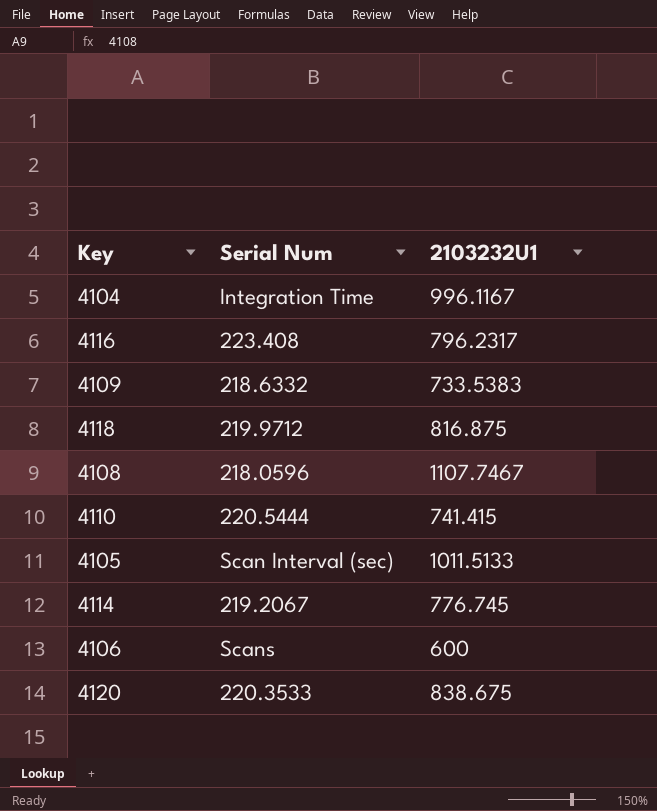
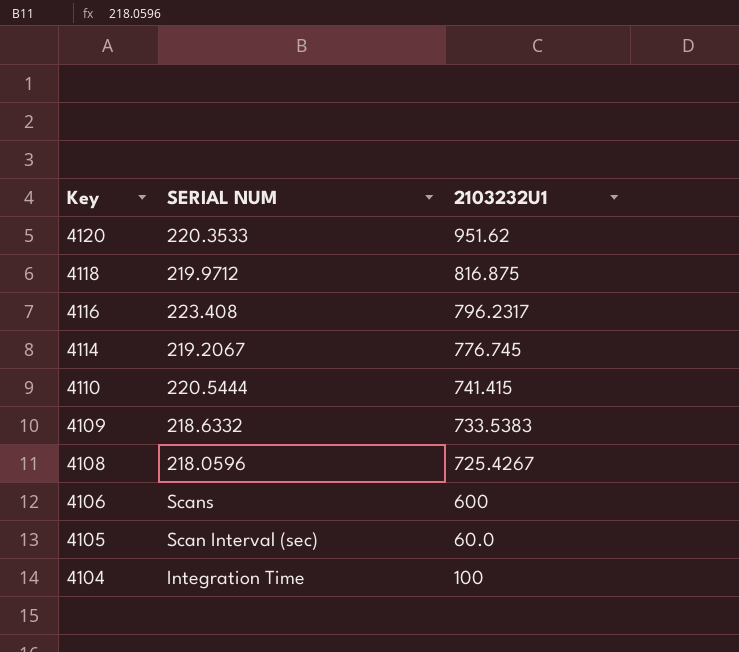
row order: none -> Key descending
column name: Serial Num -> SERIAL NUM
4120 | 2103232U1: 838.675 -> 951.62
4108 | 2103232U1: 1107.7467 -> 725.4267
4105 | 2103232U1: 1011.5133 -> 60.0
4104 | 2103232U1: 996.1167 -> 100

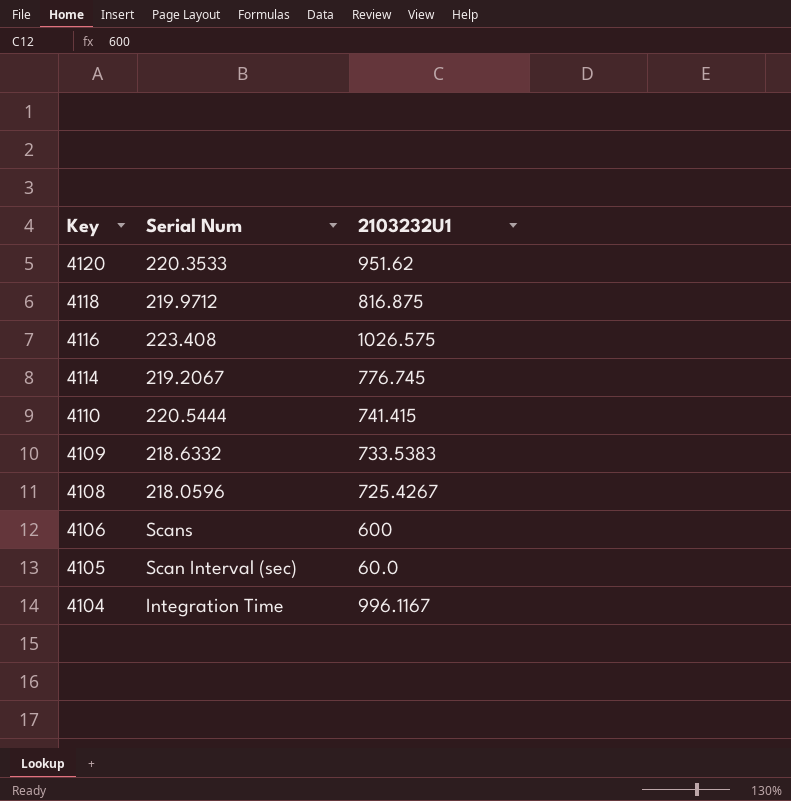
column name: SERIAL NUM -> Serial Num
4116 | 2103232U1: 796.2317 -> 1026.575
4104 | 2103232U1: 100 -> 996.1167

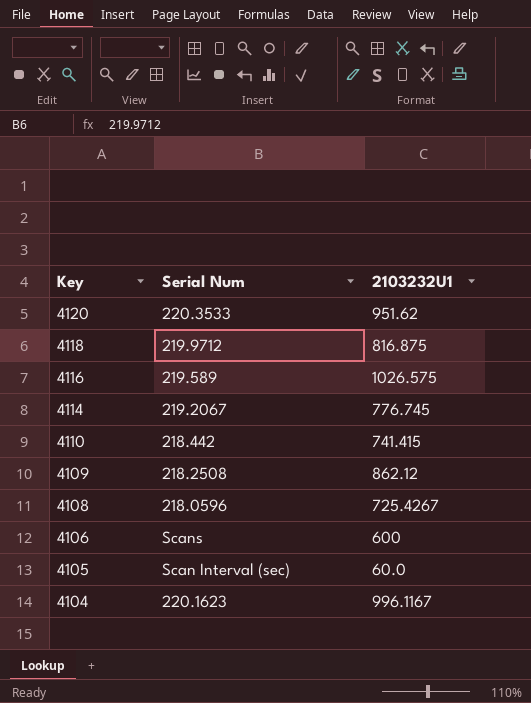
4116 | Serial Num: 223.408 -> 219.589
4110 | Serial Num: 220.5444 -> 218.442
4109 | Serial Num: 218.6332 -> 218.2508
4109 | 2103232U1: 733.5383 -> 862.12
4104 | Serial Num: Integration Time -> 220.1623

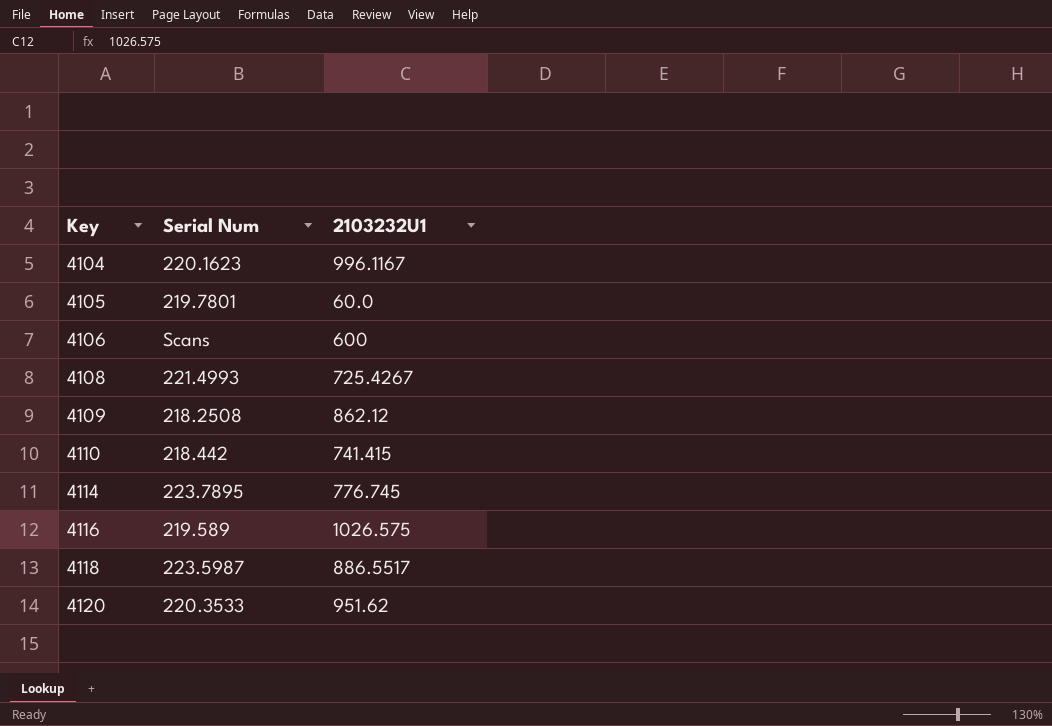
row order: Key descending -> Key ascending
4105 | Serial Num: Scan Interval (sec) -> 219.7801
4108 | Serial Num: 218.0596 -> 221.4993
4114 | Serial Num: 219.2067 -> 223.7895
4118 | Serial Num: 219.9712 -> 223.5987
4118 | 2103232U1: 816.875 -> 886.5517

